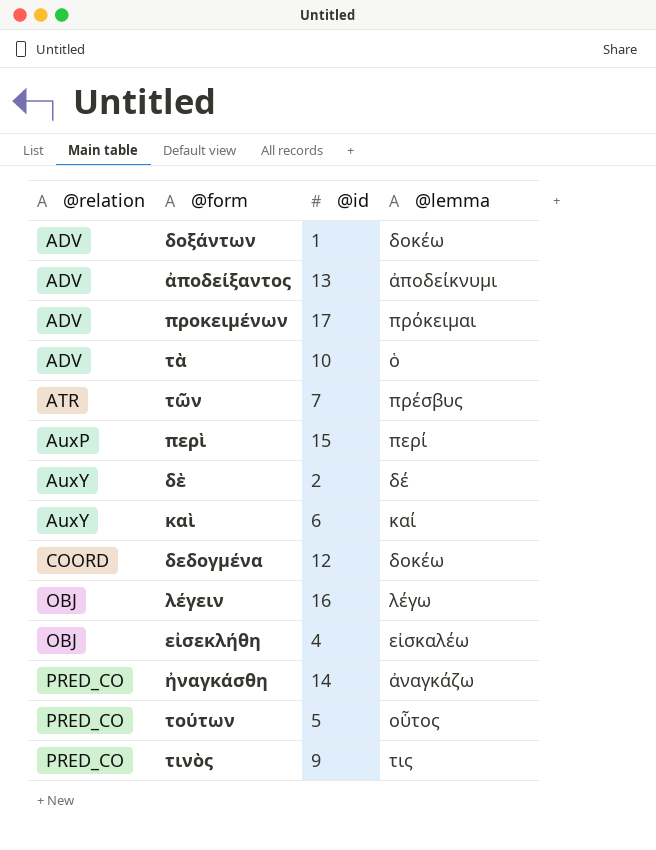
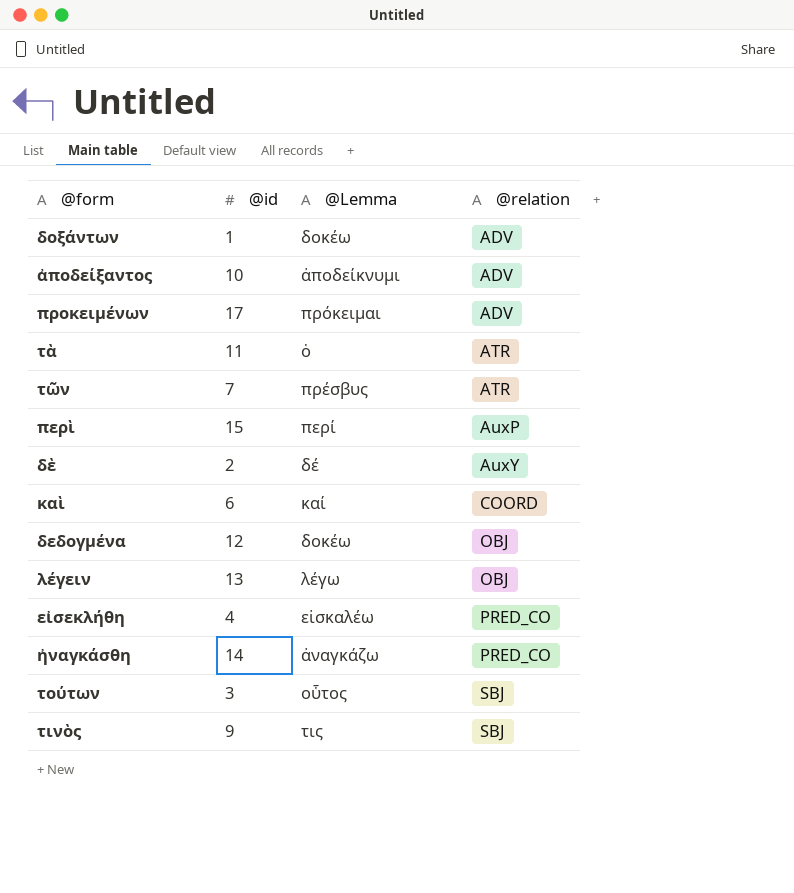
column name: @lemma -> @Lemma
column @relation | position: 1 -> 4
ἀποδείξαντος | @id: 13 -> 10
τὰ | @id: 10 -> 11
τὰ | @relation: ADV -> ATR
καὶ | @relation: AuxY -> COORD
δεδογμένα | @relation: COORD -> OBJ
λέγειν | @id: 16 -> 13
εἰσεκλήθη | @relation: OBJ -> PRED_CO
τούτων | @id: 5 -> 3
τούτων | @relation: PRED_CO -> SBJ
τινὸς | @relation: PRED_CO -> SBJ

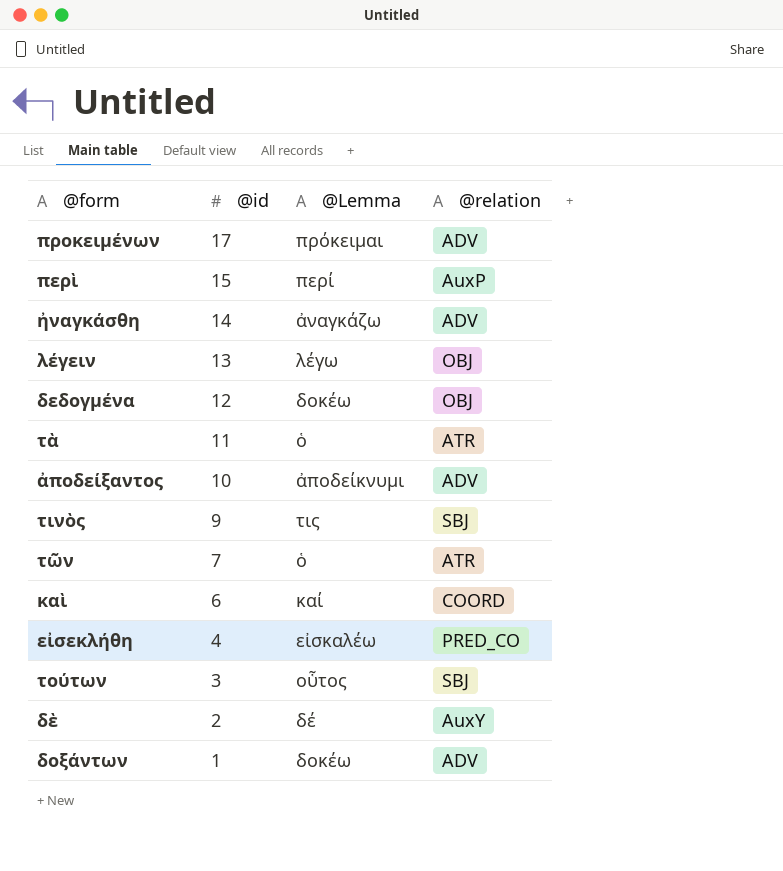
row order: @relation ascending -> @id descending
ἠναγκάσθη | @relation: PRED_CO -> ADV
τῶν | @Lemma: πρέσβυς -> ὁ

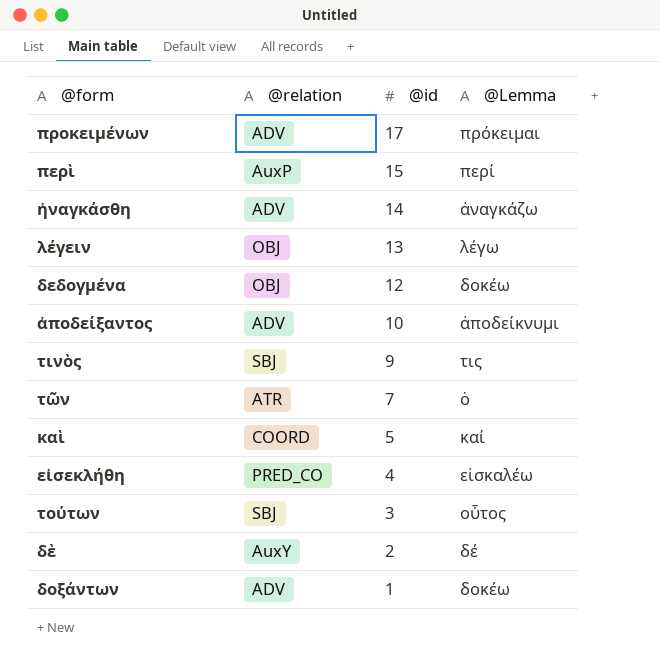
column @relation | position: 4 -> 2
row τὰ: 11 | ὁ | ATR -> none
καὶ | @id: 6 -> 5

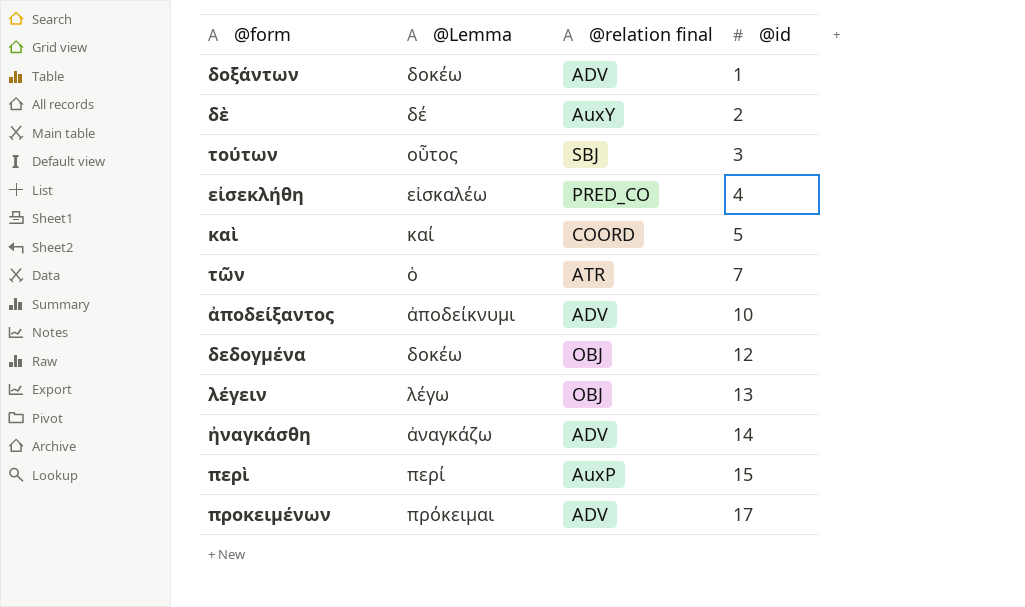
row order: @id descending -> @id ascending
column @Lemma | position: 4 -> 2
column name: @relation -> @relation final
row τινὸς: SBJ | 9 | τις -> none

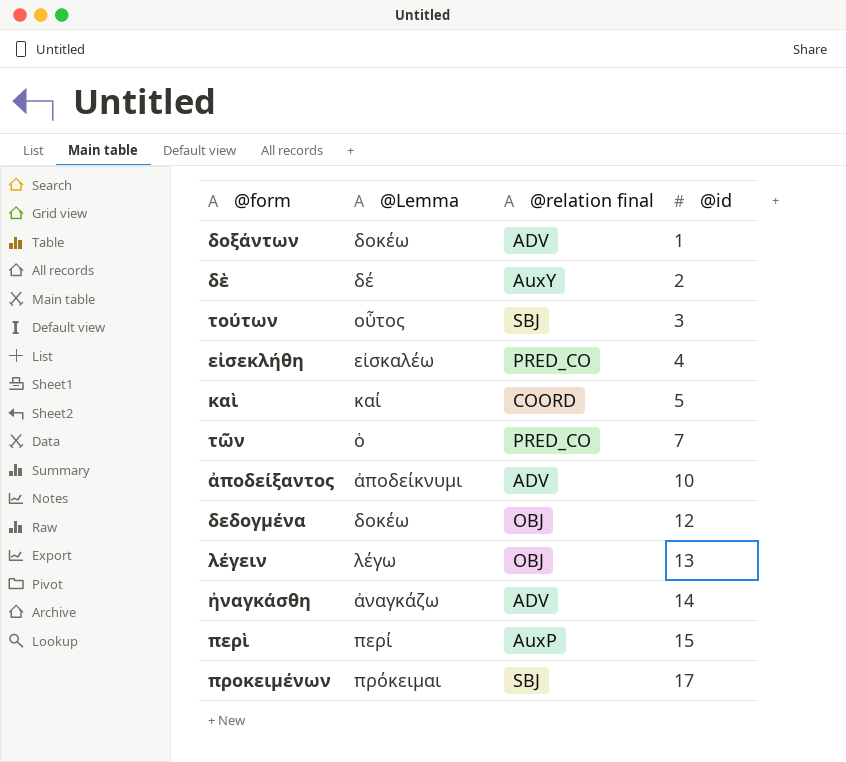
τῶν | @relation final: ATR -> PRED_CO
προκειμένων | @relation final: ADV -> SBJ

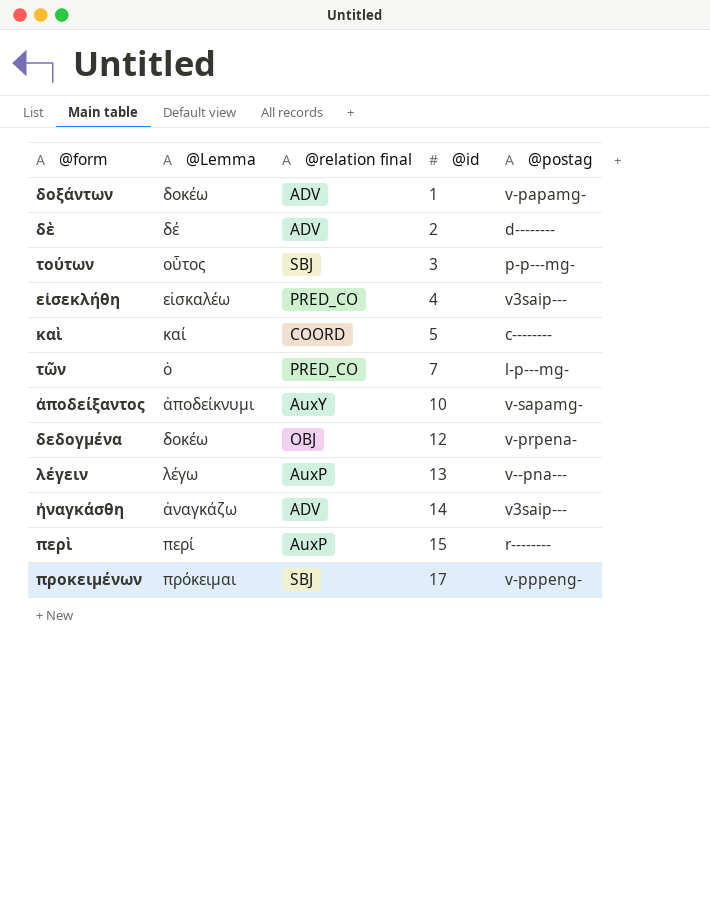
column @postag | position: none -> 5
δὲ | @relation final: AuxY -> ADV
ἀποδείξαντος | @relation final: ADV -> AuxY
λέγειν | @relation final: OBJ -> AuxP

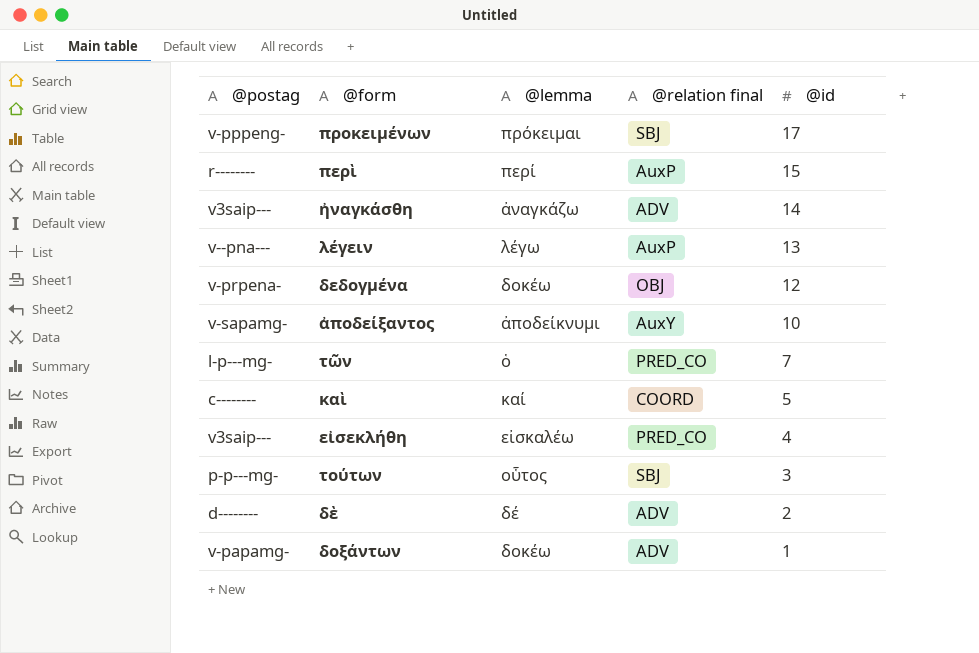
row order: @id ascending -> @id descending
column @postag | position: 5 -> 1
column name: @Lemma -> @lemma

